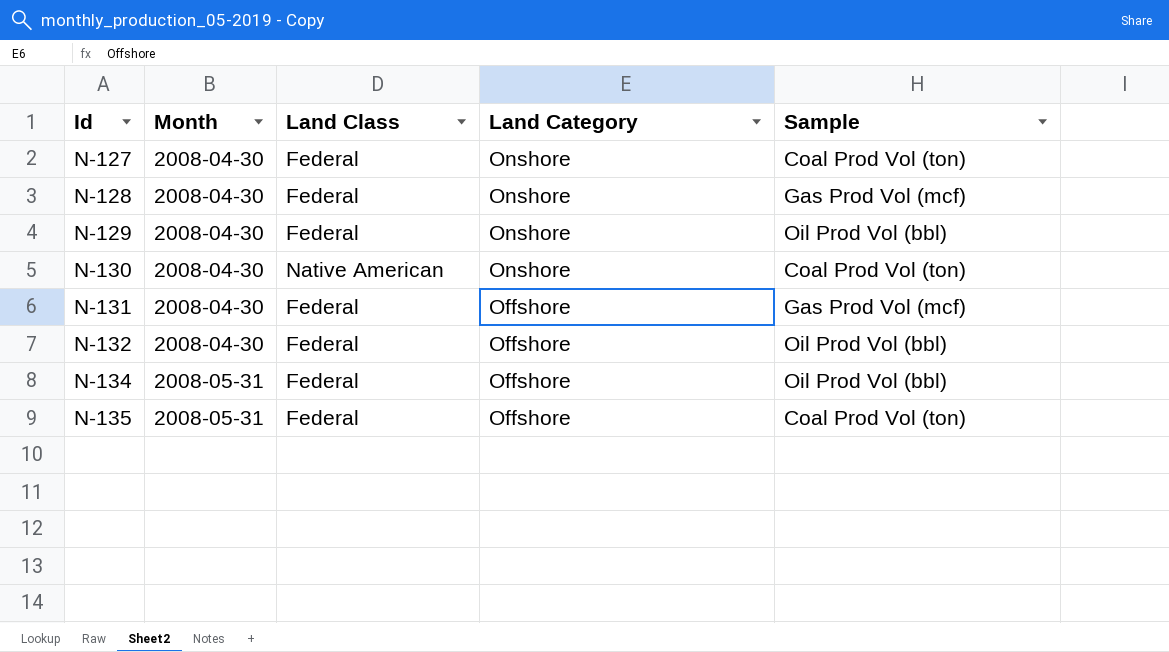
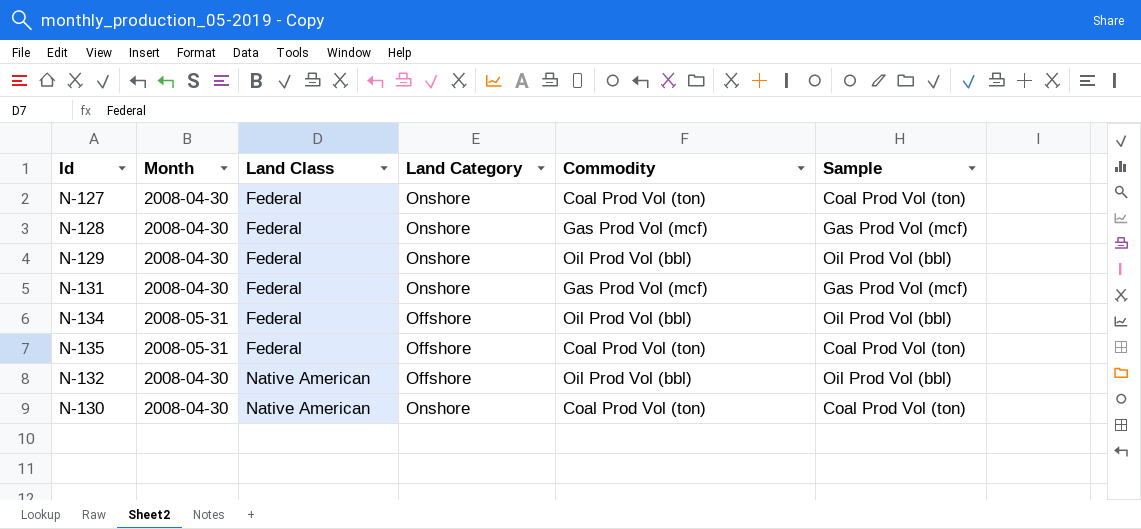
row order: Id ascending -> Land Class ascending
column Commodity | position: none -> 5
N-131 | Land Category: Offshore -> Onshore
N-132 | Land Class: Federal -> Native American

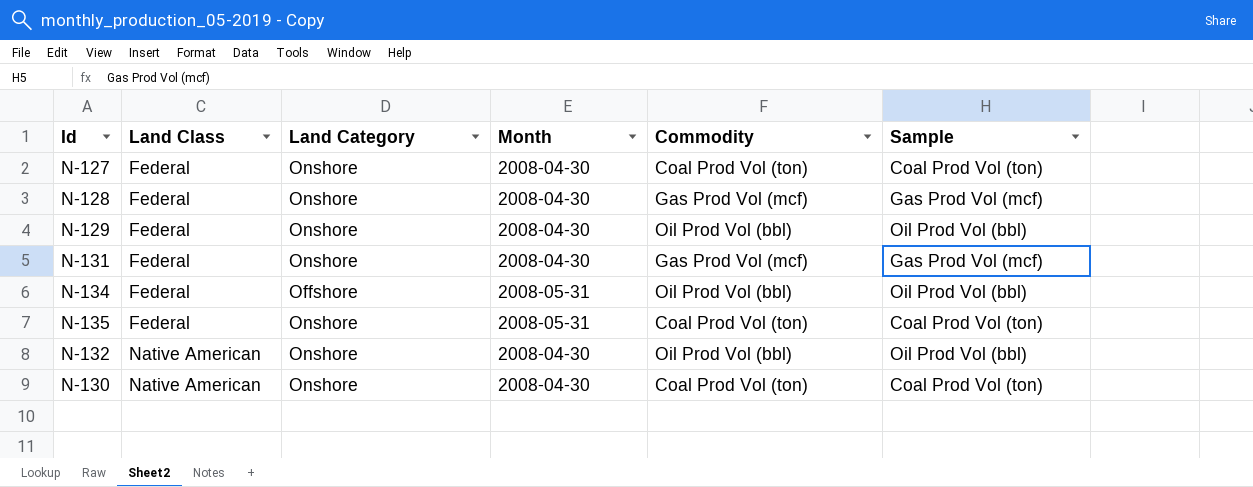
column Month | position: 2 -> 4
N-135 | Land Category: Offshore -> Onshore
N-132 | Land Category: Offshore -> Onshore

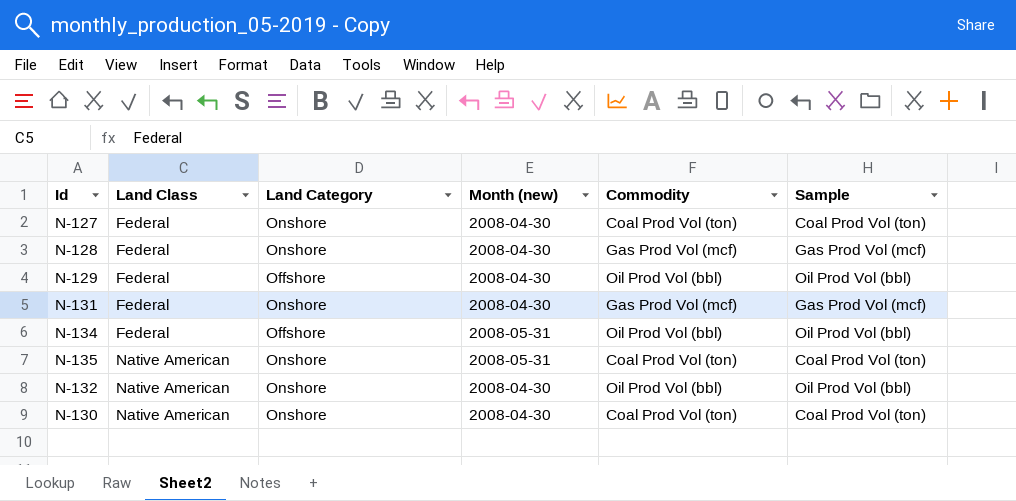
column name: Month -> Month (new)
N-129 | Land Category: Onshore -> Offshore
N-135 | Land Class: Federal -> Native American

